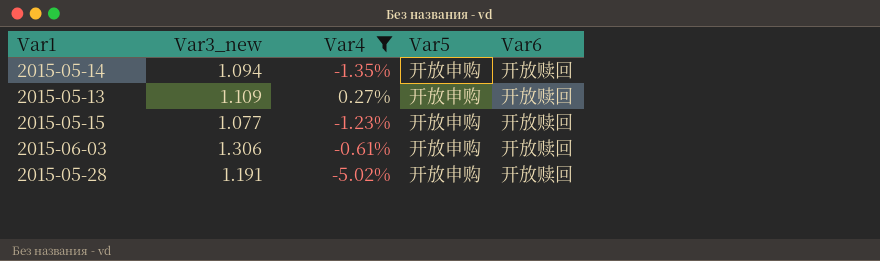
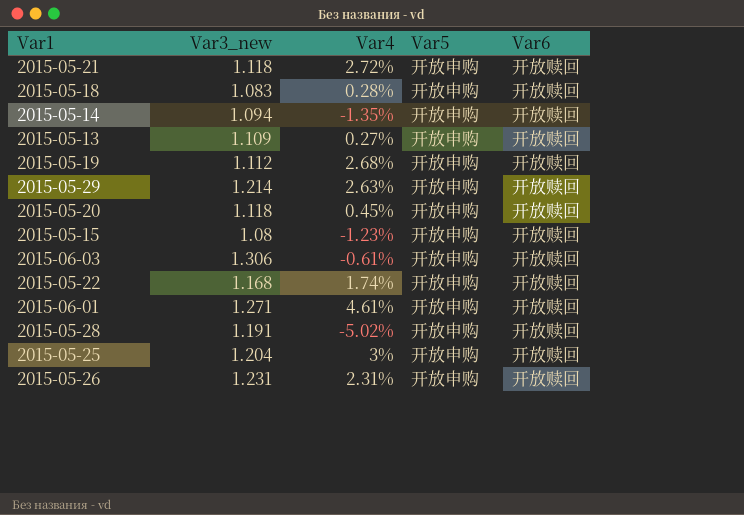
filter: Var4 <= 0.27% -> none
2015-05-15 | Var3_new: 1.077 -> 1.08

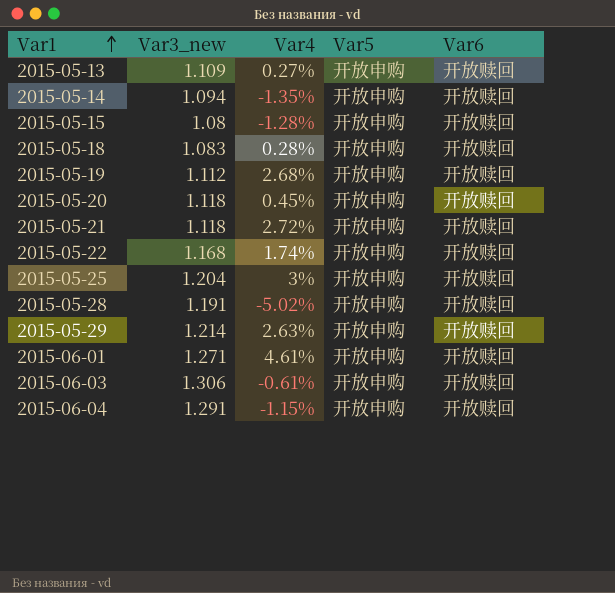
row order: none -> Var1 ascending
row 2015-05-26: 1.231 | 2.31% | 开放申购 | 开放赎回 -> none
2015-05-15 | Var4: -1.23% -> -1.28%
row 2015-06-04: none -> 1.291 | -1.15% | 开放申购 | 开放赎回

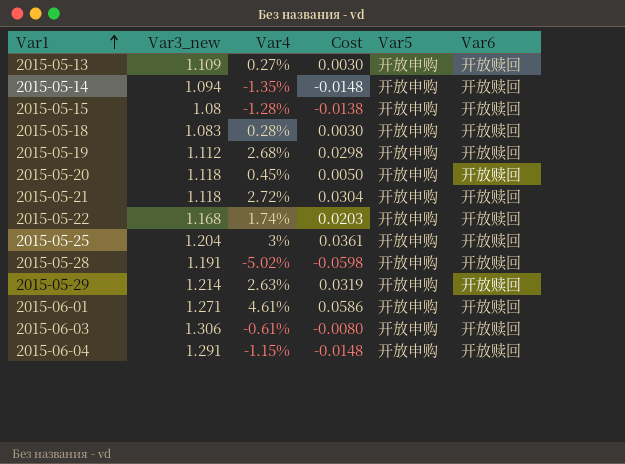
column Cost | formula: none -> [Var3_new] * [Var4]

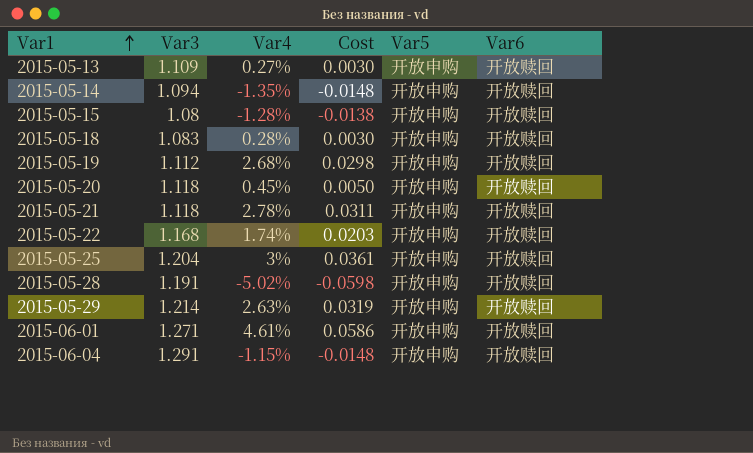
column name: Var3_new -> Var3
row 2015-06-03: 1.306 | -0.61% | -0.0080 | 开放申购 | 开放赎回 -> none
2015-05-21 | Var4: 2.72% -> 2.78%
2015-05-21 | Cost: 0.0304 -> 0.0311

